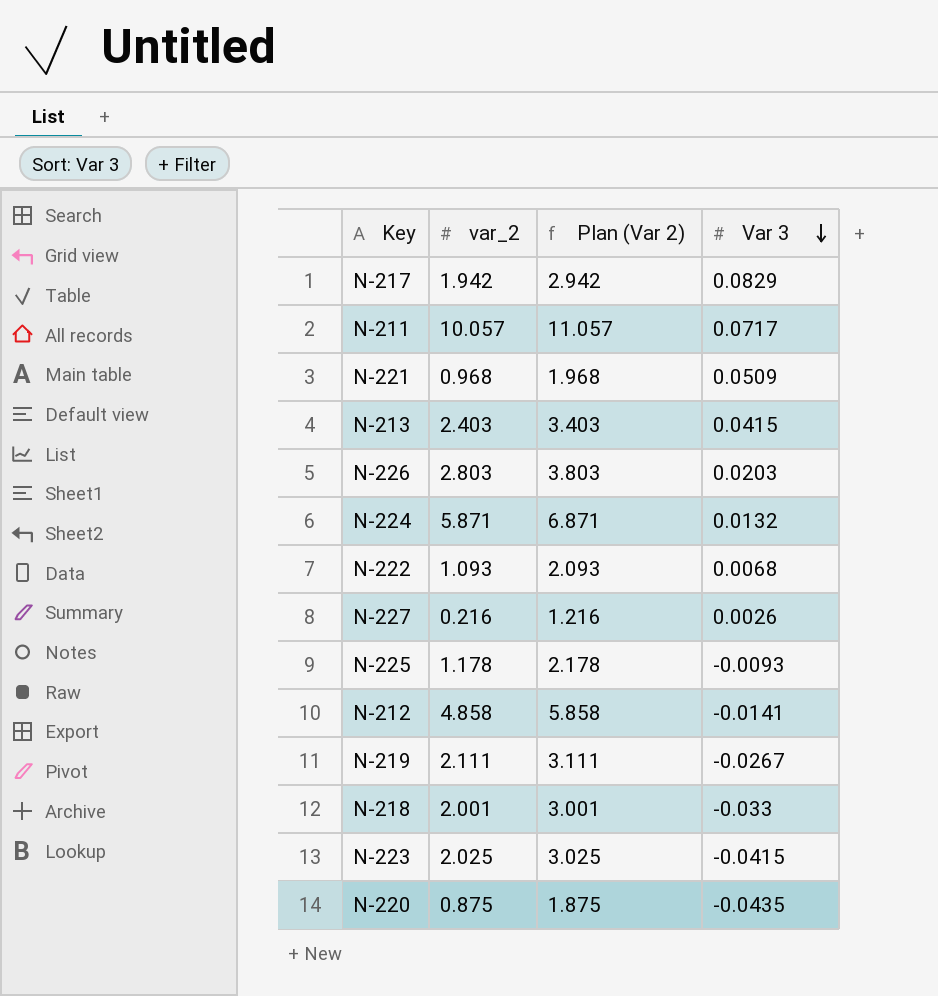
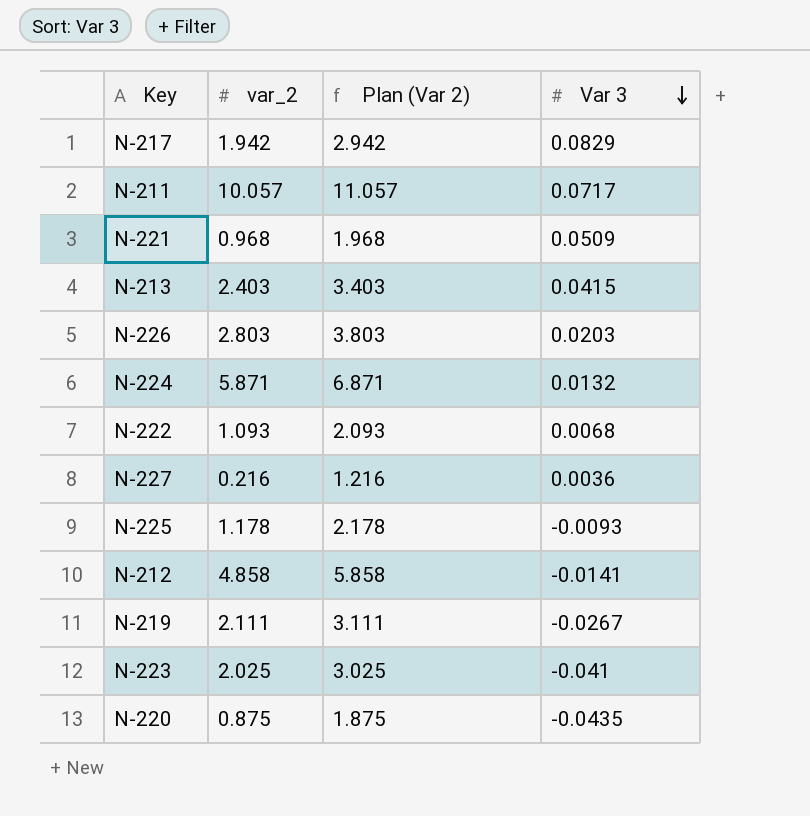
row N-218: 2.001 | 3.001 | -0.033 -> none
N-227 | Var 3: 0.0026 -> 0.0036
N-223 | Var 3: -0.0415 -> -0.041

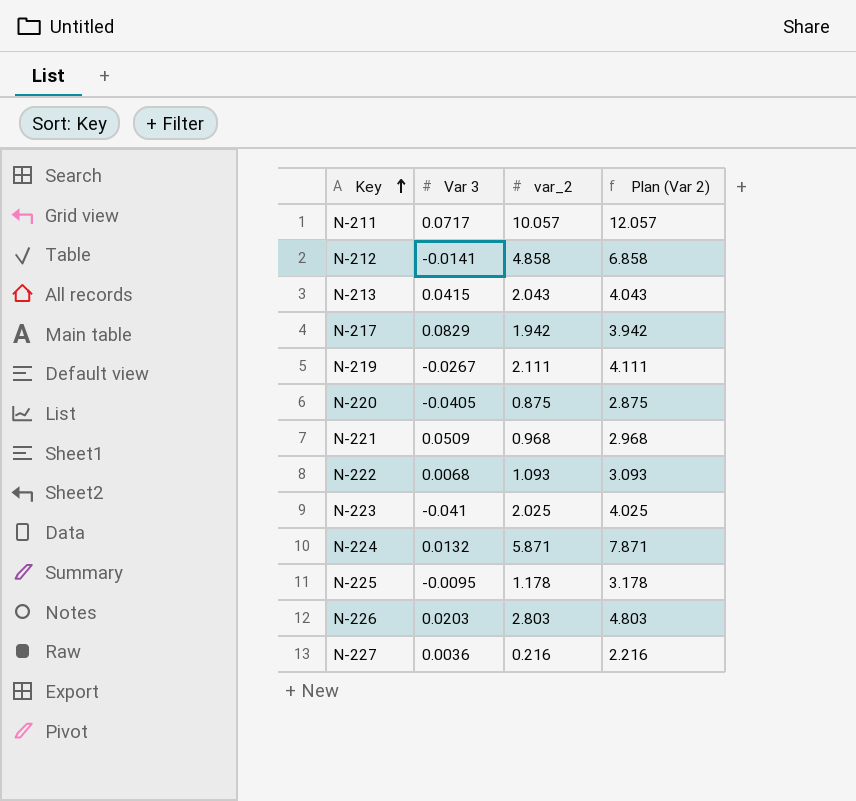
row order: Var 3 descending -> Key ascending
column Var 3 | position: 4 -> 2
column Plan (Var 2) | formula: [var_2] + 1 -> [var_2] + 2
N-213 | var_2: 2.403 -> 2.043
N-220 | Var 3: -0.0435 -> -0.0405
N-225 | Var 3: -0.0093 -> -0.0095

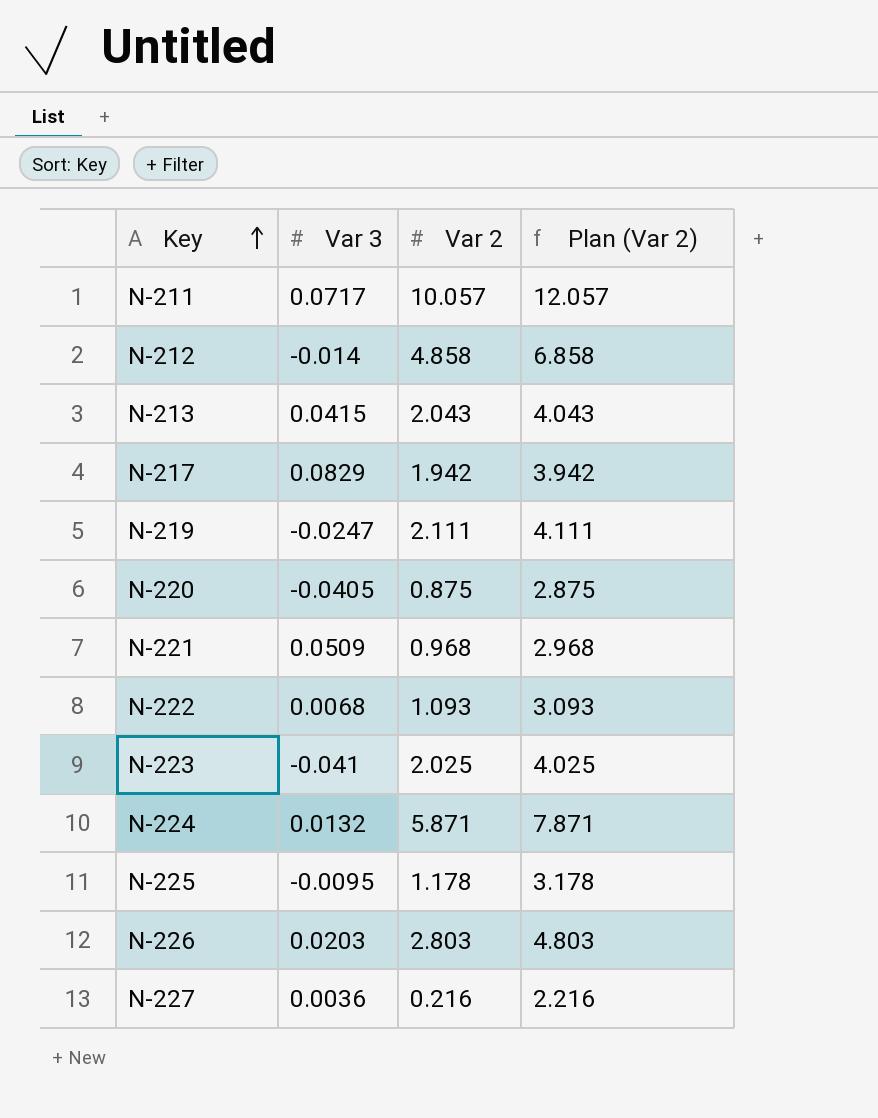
column name: var_2 -> Var 2
N-212 | Var 3: -0.0141 -> -0.014
N-219 | Var 3: -0.0267 -> -0.0247

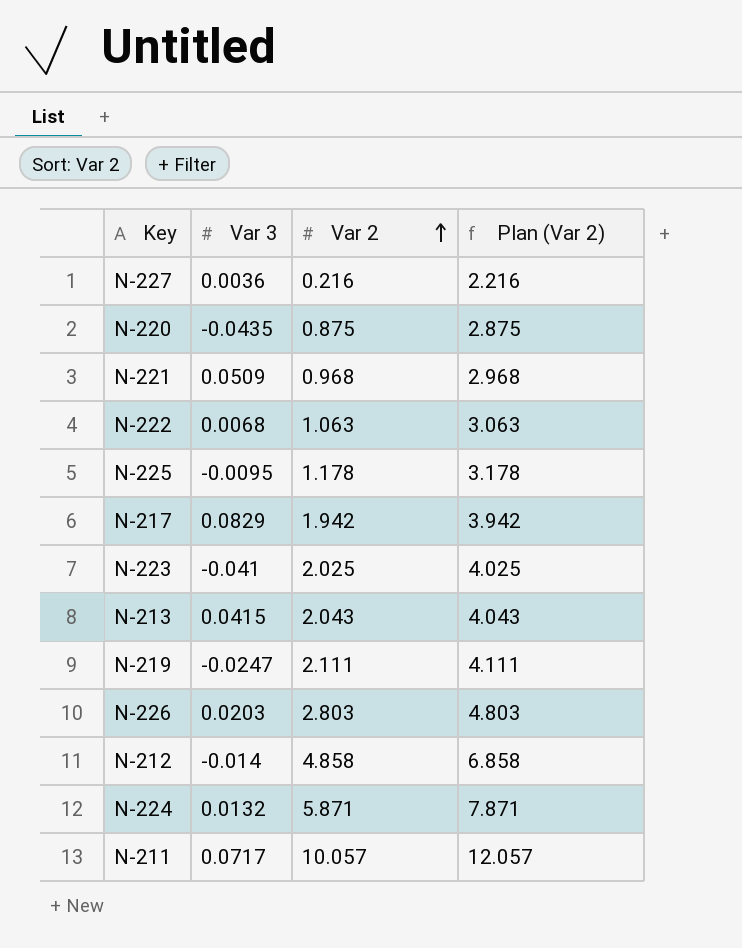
row order: Key ascending -> Var 2 ascending
N-220 | Var 3: -0.0405 -> -0.0435
N-222 | Var 2: 1.093 -> 1.063
N-222 | Plan (Var 2): 3.093 -> 3.063

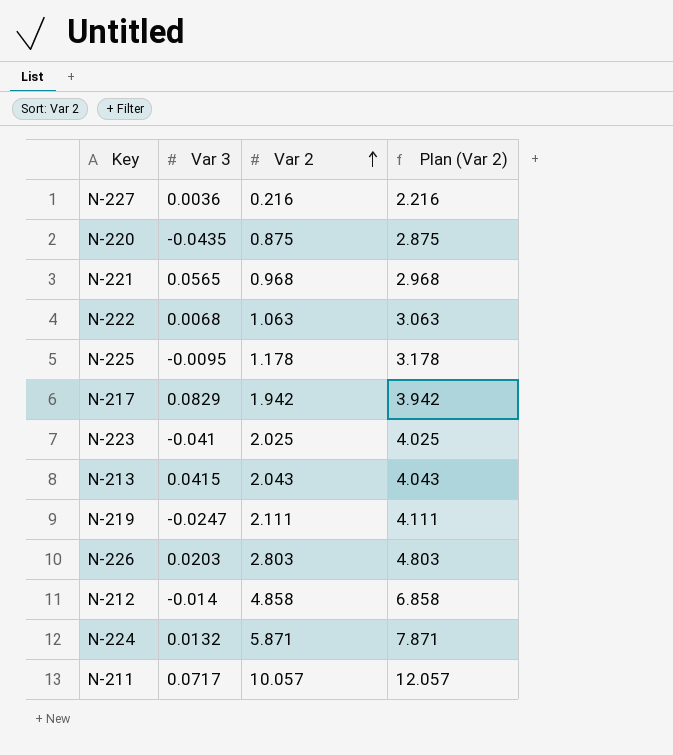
N-221 | Var 3: 0.0509 -> 0.0565

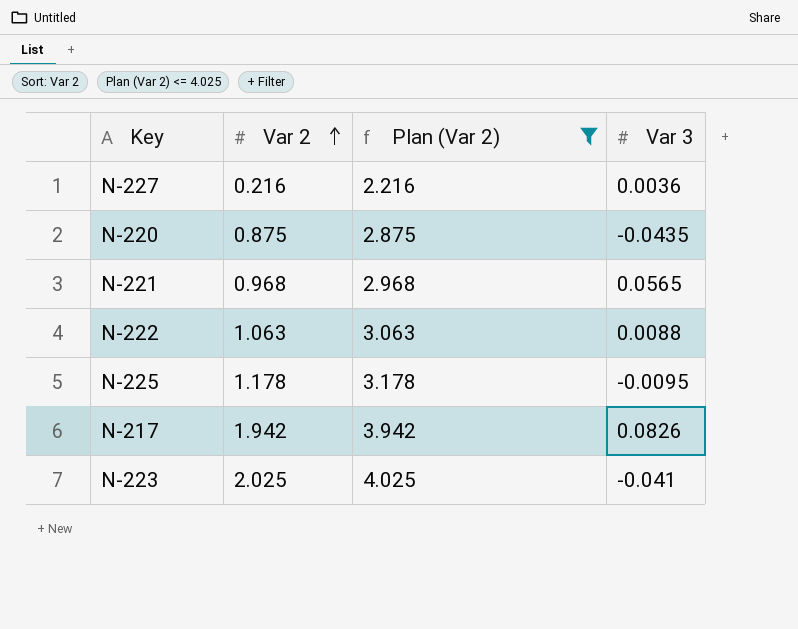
filter: none -> Plan (Var 2) <= 4.025
column Var 3 | position: 2 -> 4
N-222 | Var 3: 0.0068 -> 0.0088
N-217 | Var 3: 0.0829 -> 0.0826

